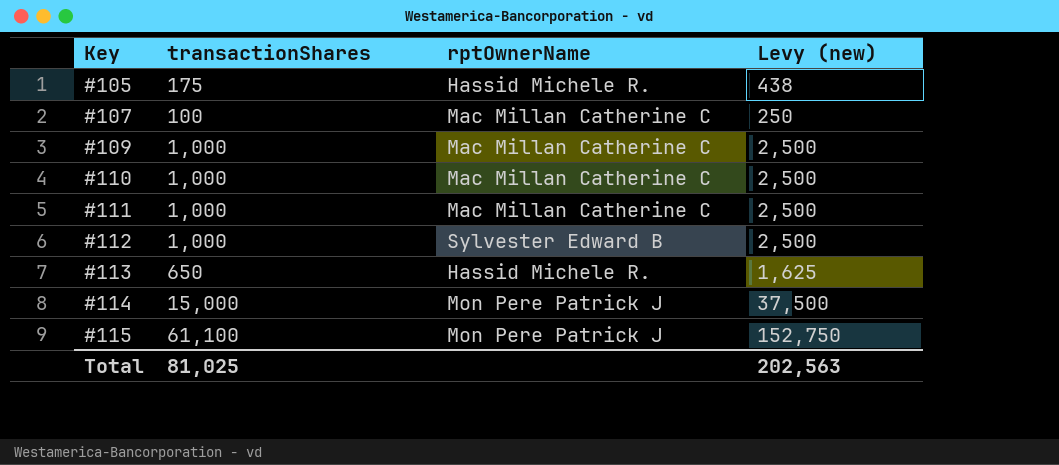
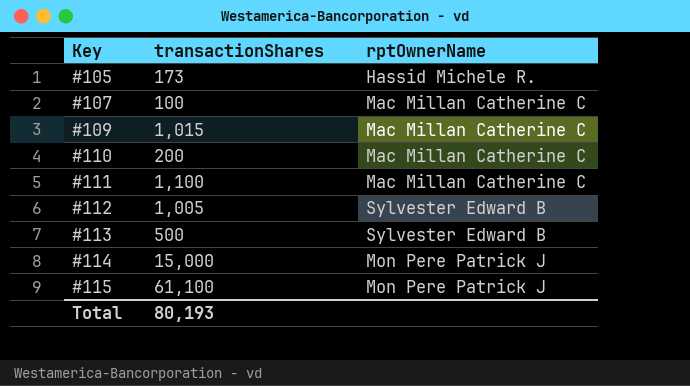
column Levy (new) | formula: [transactionShares] * 2.5 -> none
#105 | transactionShares: 175 -> 173
#109 | transactionShares: 1,000 -> 1,015
#110 | transactionShares: 1,000 -> 200
#111 | transactionShares: 1,000 -> 1,100
#112 | transactionShares: 1,000 -> 1,005
#113 | transactionShares: 650 -> 500
#113 | rptOwnerName: Hassid Michele R. -> Sylvester Edward B
Total | transactionShares: 81,025 -> 80,193

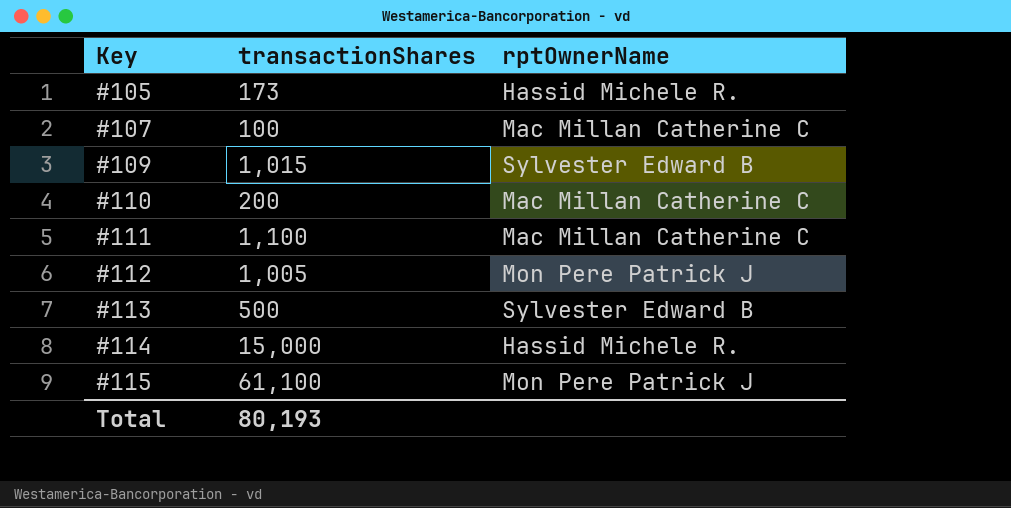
#109 | rptOwnerName: Mac Millan Catherine C -> Sylvester Edward B
#112 | rptOwnerName: Sylvester Edward B -> Mon Pere Patrick J
#114 | rptOwnerName: Mon Pere Patrick J -> Hassid Michele R.

